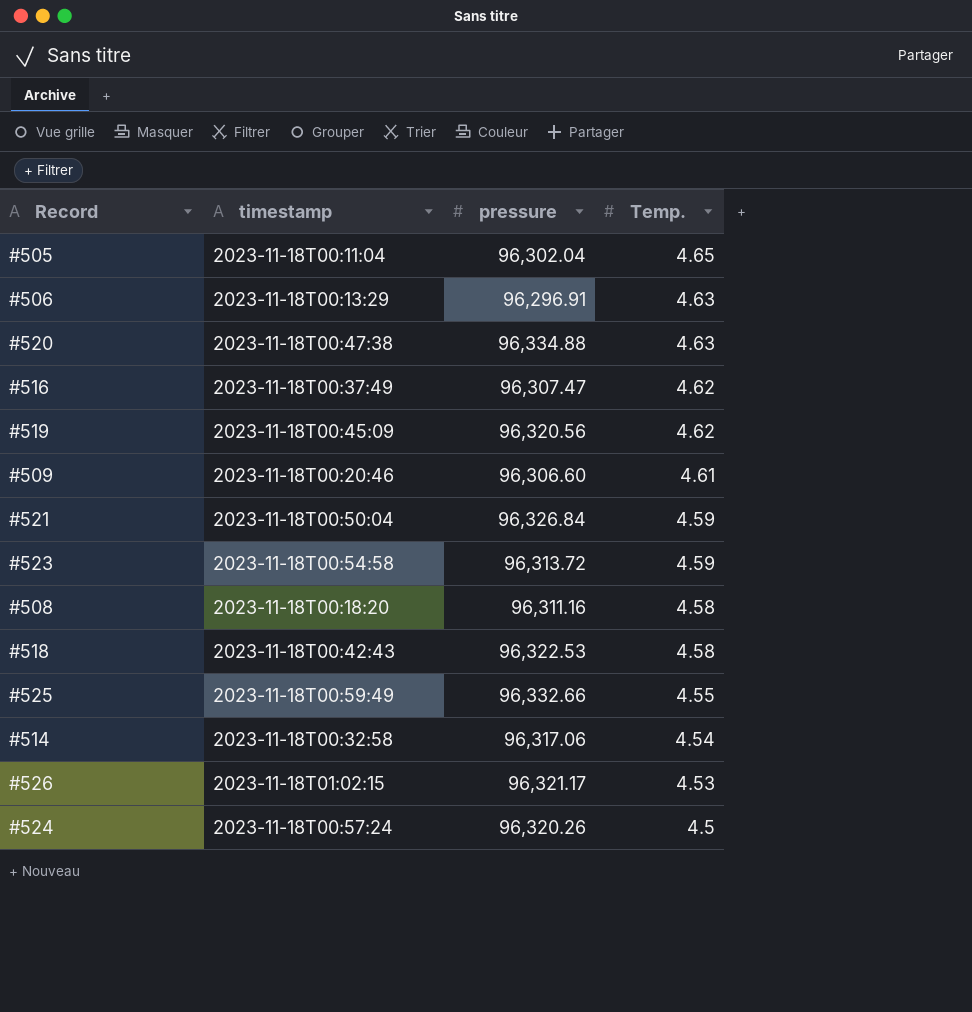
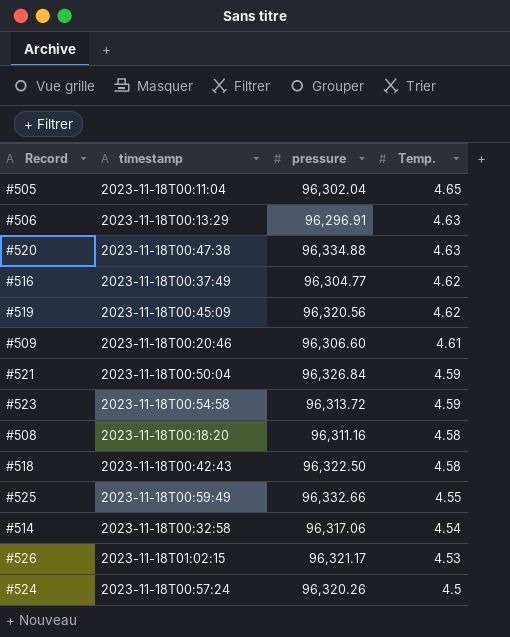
#516 | pressure: 96,307.47 -> 96,304.77
#518 | pressure: 96,322.53 -> 96,322.50

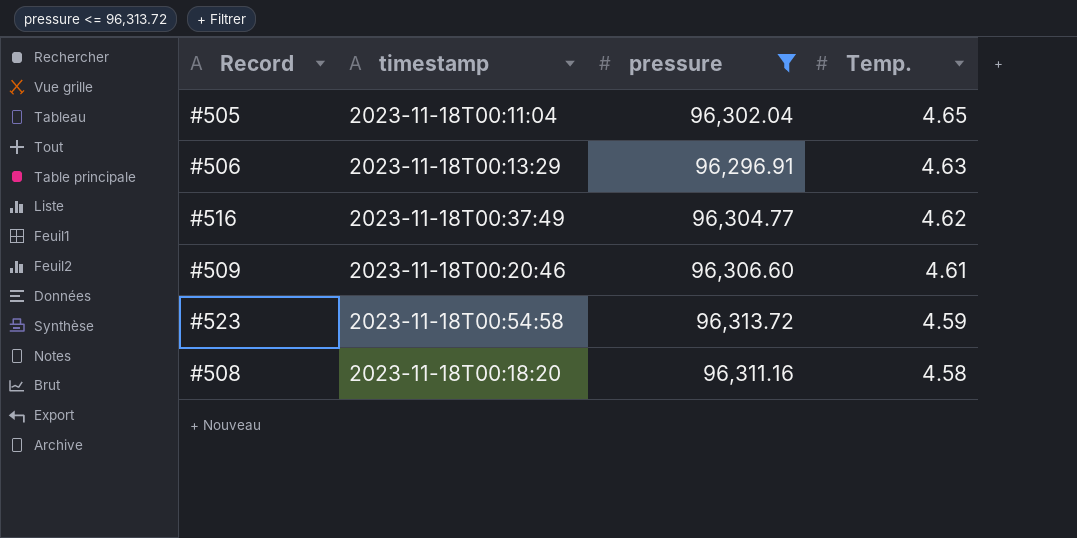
filter: none -> pressure <= 96,313.72

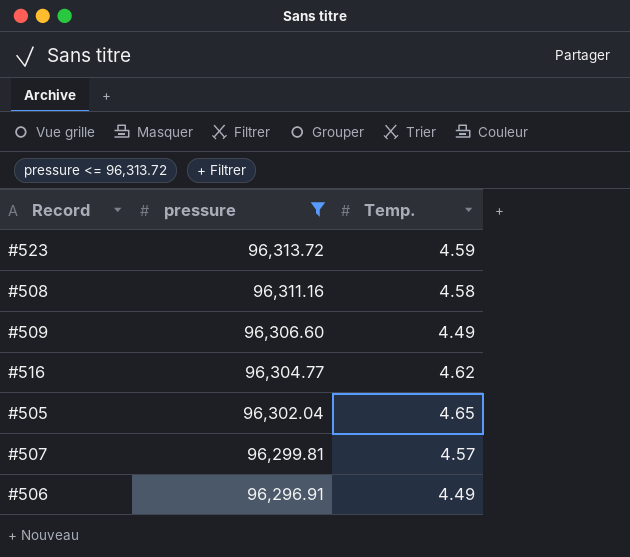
row order: Temp. descending -> pressure descending
column timestamp | position: 2 -> none
#509 | Temp.: 4.61 -> 4.49
row #507: none -> 96,299.81 | 4.57
#506 | Temp.: 4.63 -> 4.49

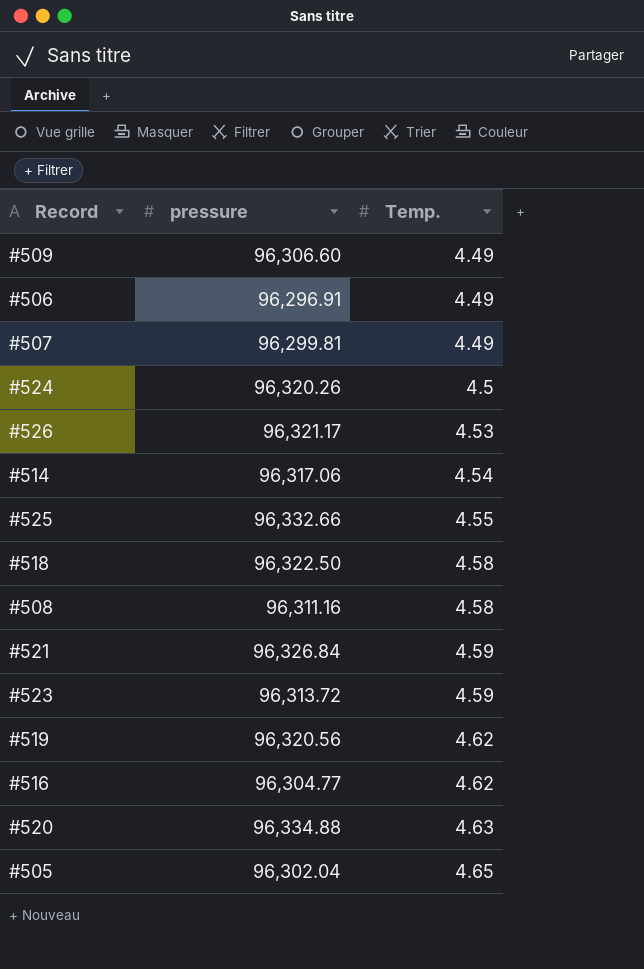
filter: pressure <= 96,313.72 -> none
row order: pressure descending -> Temp. ascending
#507 | Temp.: 4.57 -> 4.49

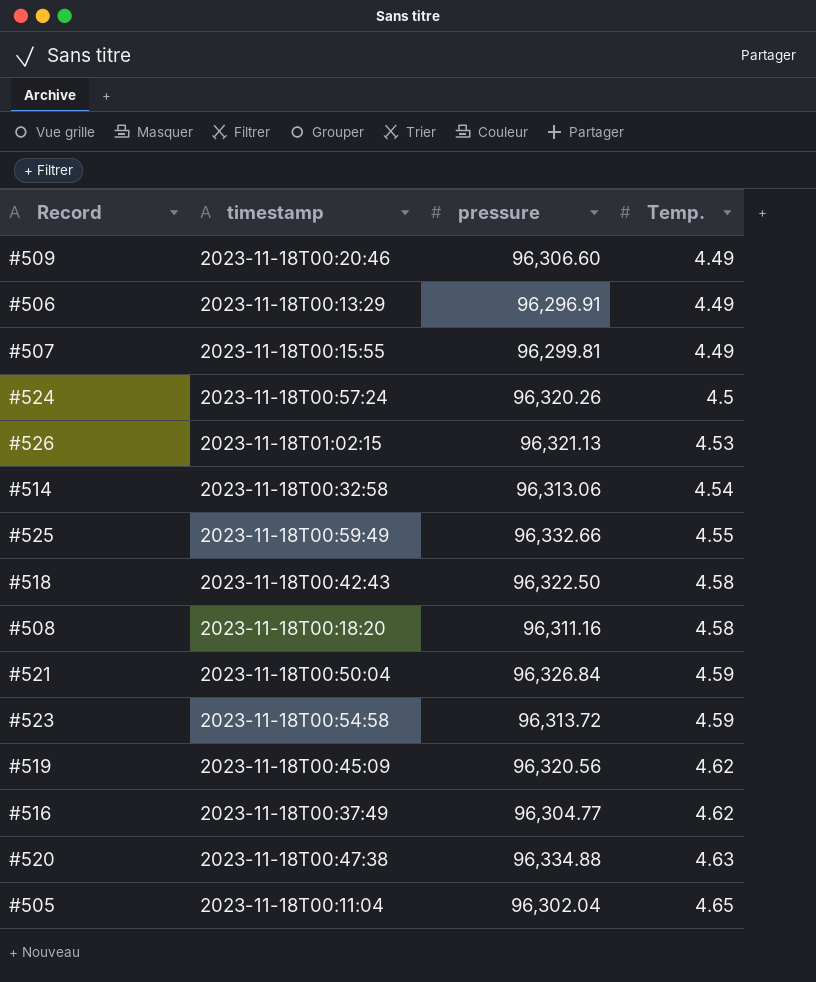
column timestamp | position: none -> 2
#526 | pressure: 96,321.17 -> 96,321.13
#514 | pressure: 96,317.06 -> 96,313.06

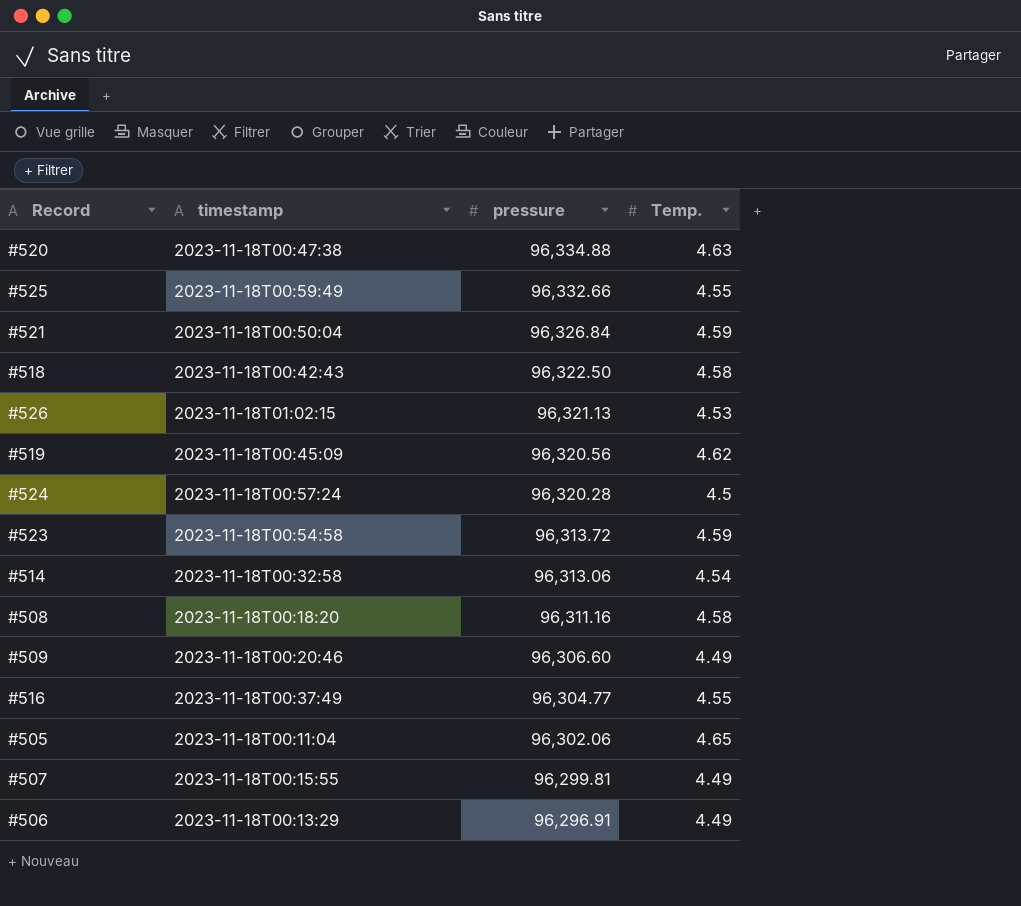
row order: Temp. ascending -> pressure descending
#524 | pressure: 96,320.26 -> 96,320.28
#516 | Temp.: 4.62 -> 4.55
#505 | pressure: 96,302.04 -> 96,302.06

